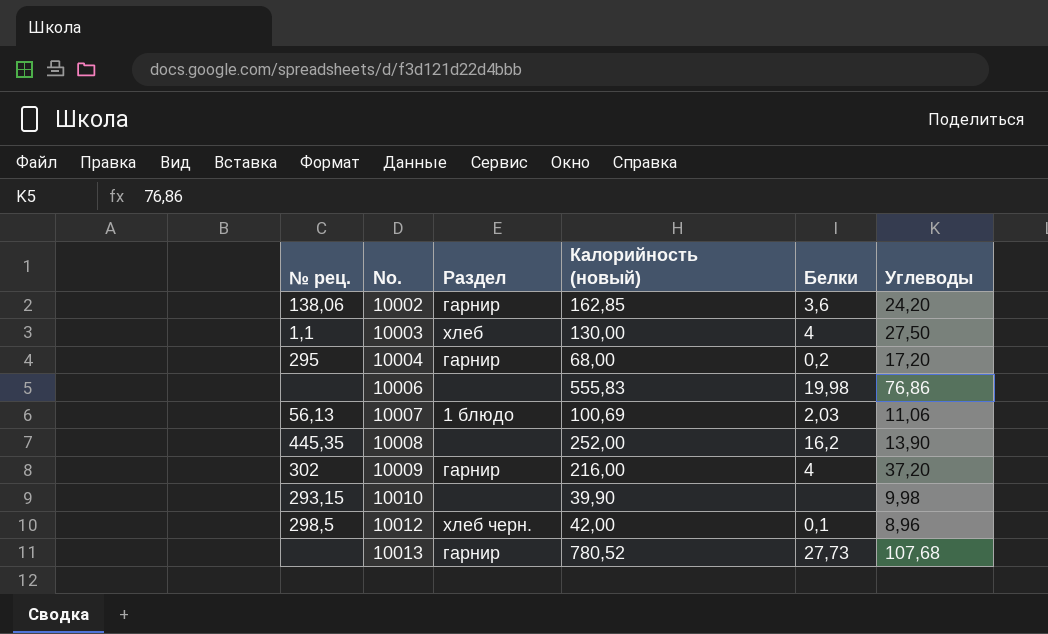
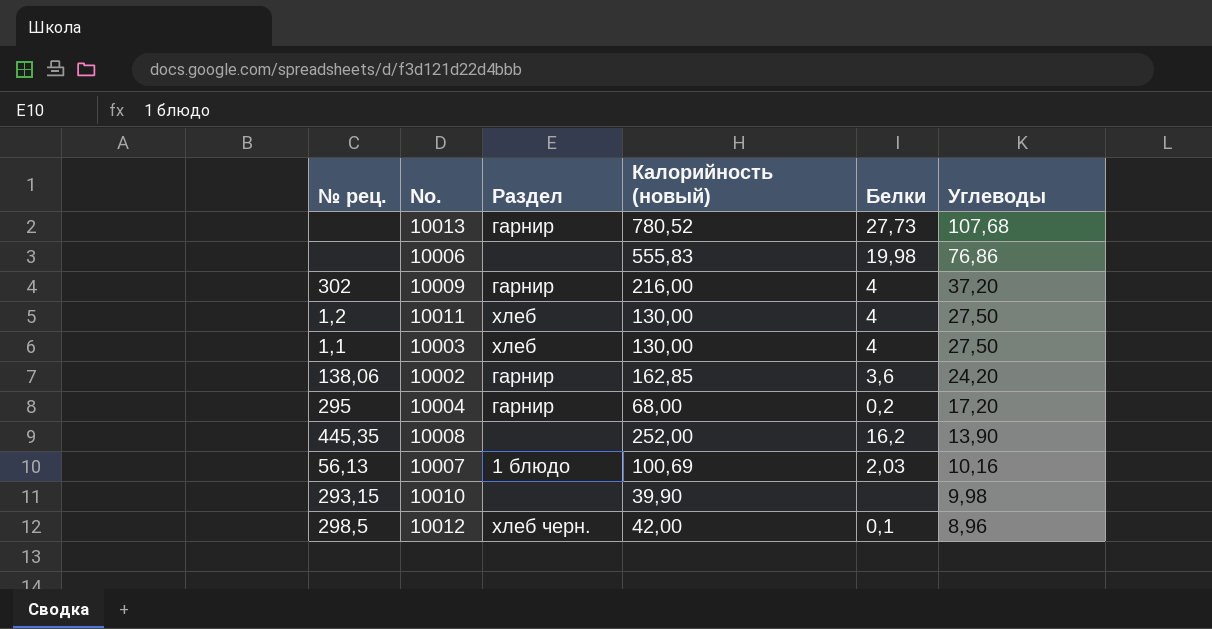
row order: No. ascending -> Углеводы descending
row 10011: none -> 1,2 | хлеб | 130,00 | 4 | 27,50
10007 | Углеводы: 11,06 -> 10,16

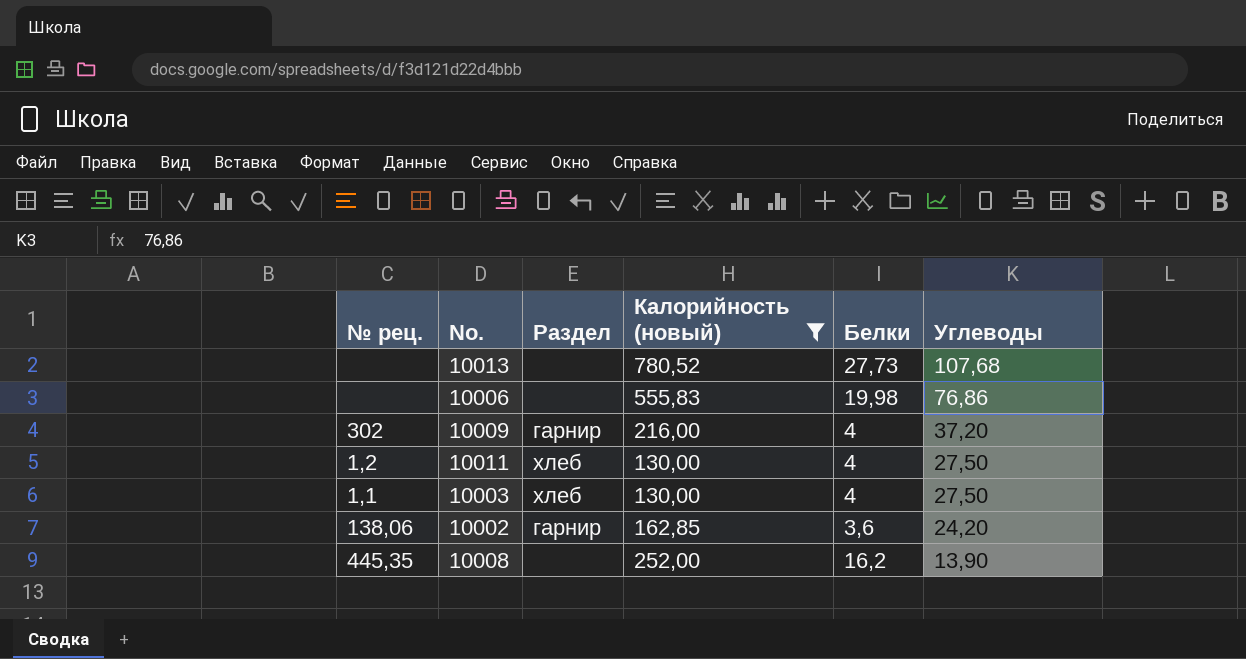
filter: none -> Калорийность (новый) >= 130,00
10013 | Раздел: гарнир -> none

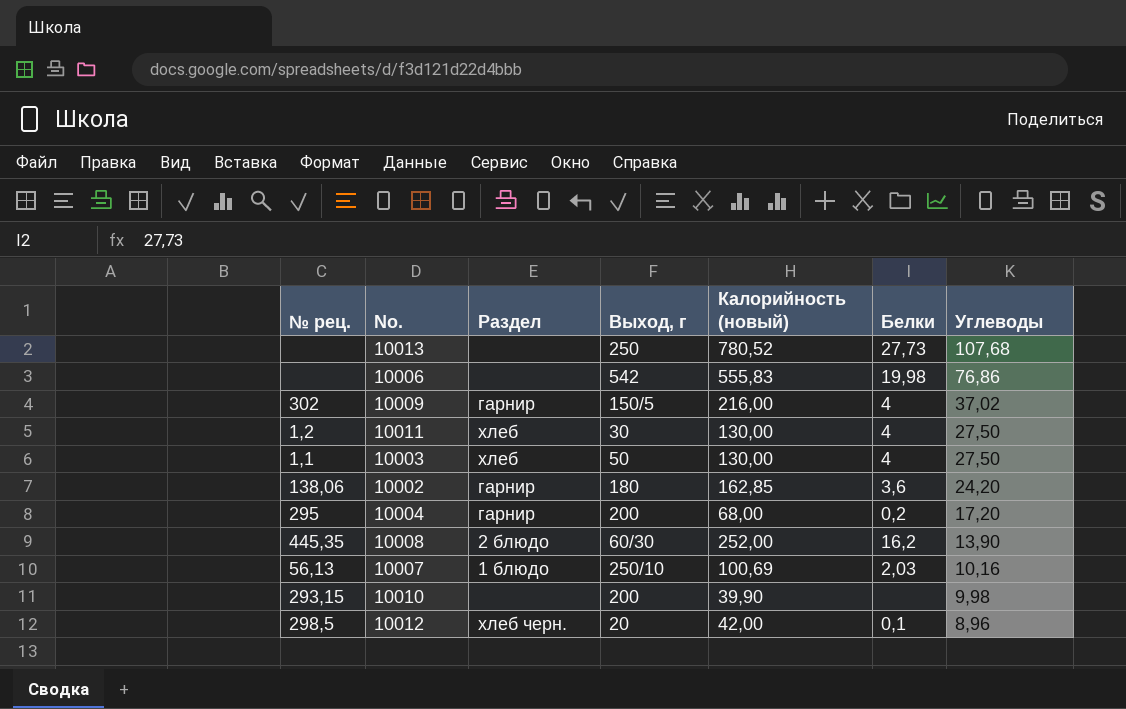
filter: Калорийность (новый) >= 130,00 -> none
column Выход, г | position: none -> 4
10009 | Углеводы: 37,20 -> 37,02
10008 | Раздел: none -> 2 блюдо

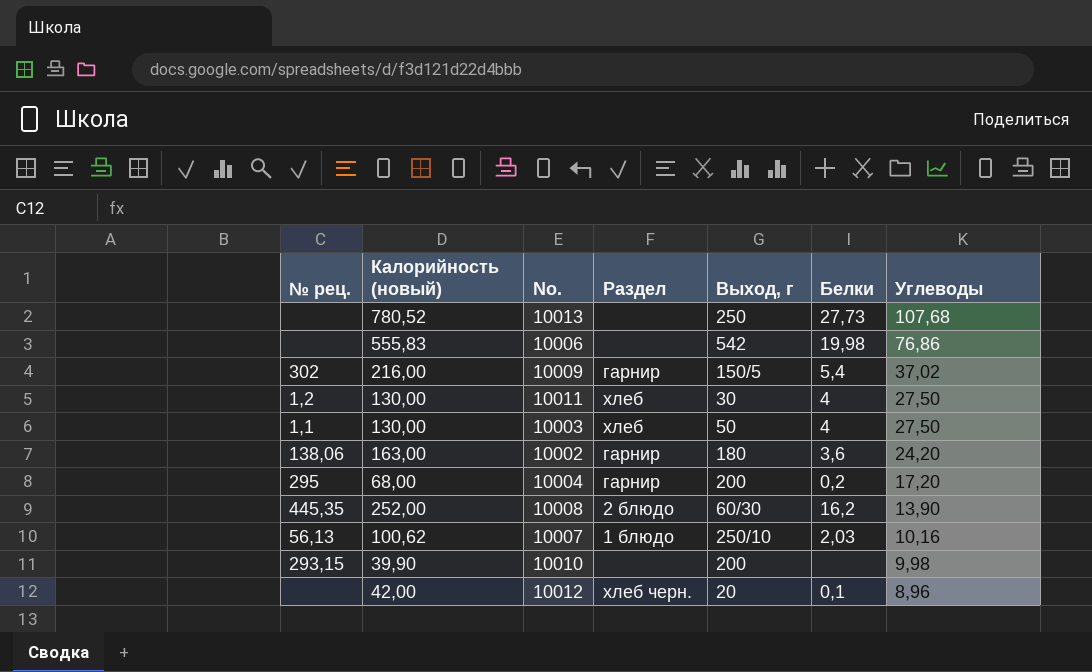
column Калорийность (новый) | position: 5 -> 2
10009 | Белки: 4 -> 5,4
10002 | Калорийность (новый): 162,85 -> 163,00
10007 | Калорийность (новый): 100,69 -> 100,62
10012 | № рец.: 298,5 -> none

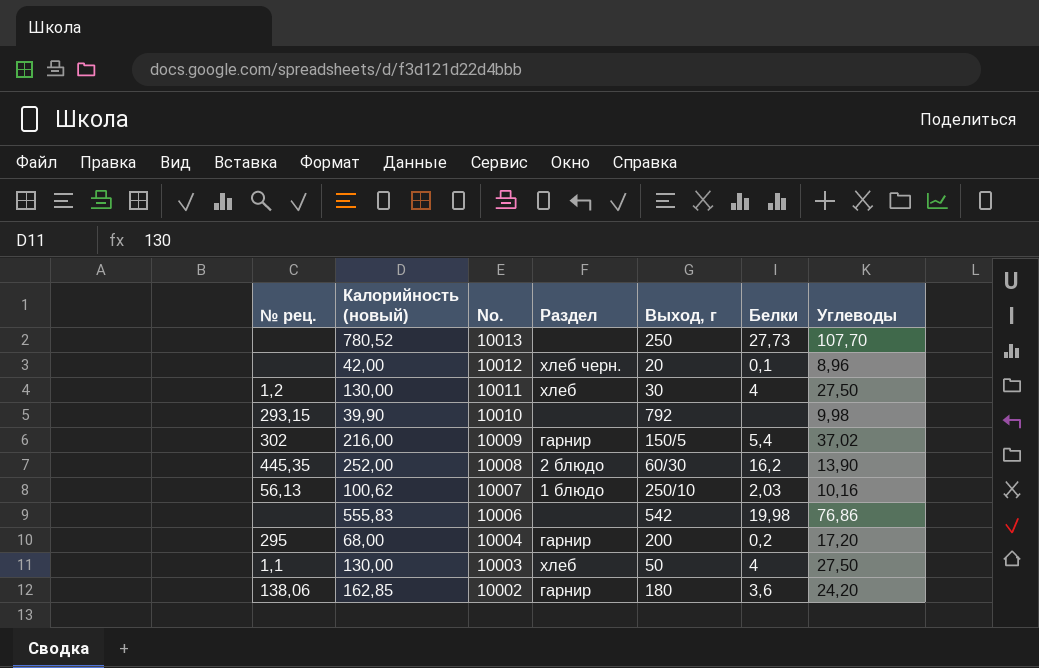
row order: Углеводы descending -> No. descending
10013 | Углеводы: 107,68 -> 107,70
10010 | Выход, г: 200 -> 792
10002 | Калорийность (новый): 163,00 -> 162,85

